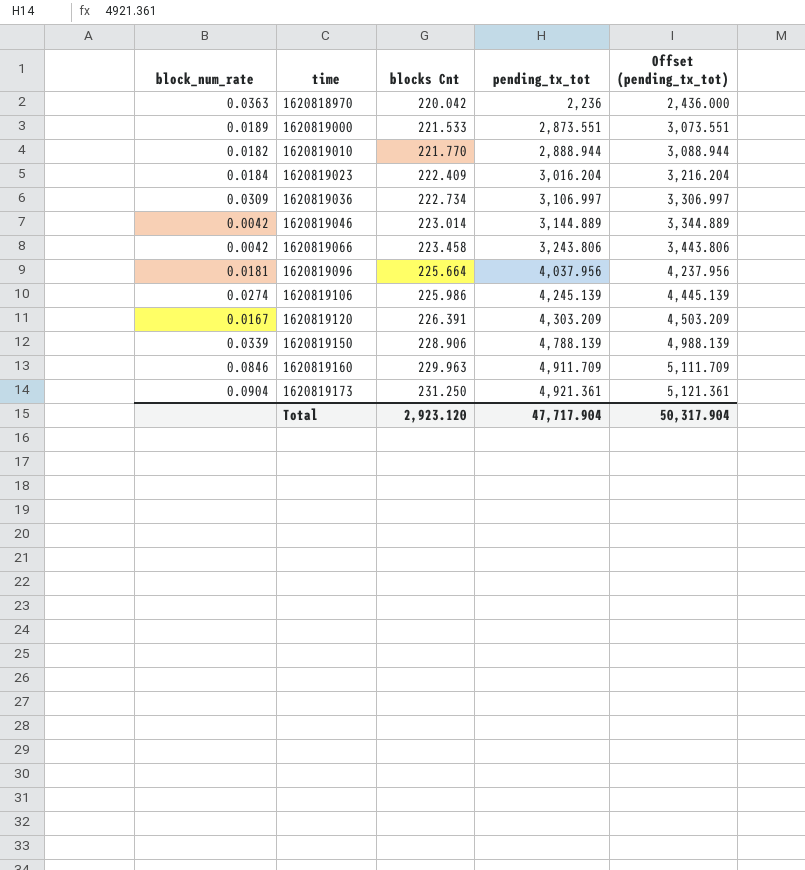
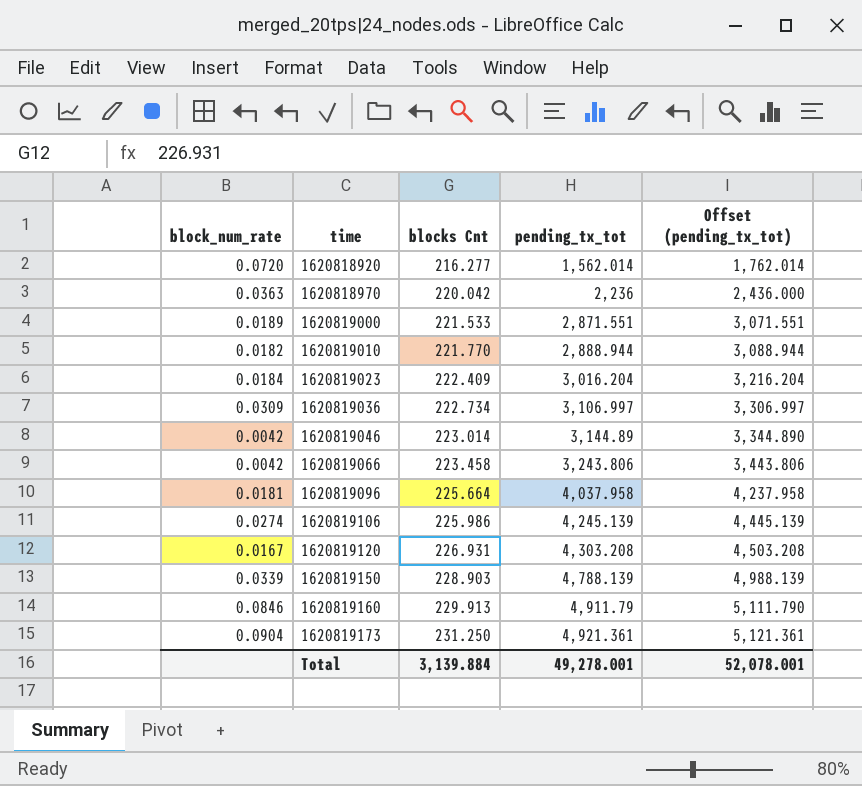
row 1620818920: none -> 0.0720 | 216.277 | 1,562.014 | 1,762.014
1620819000 | pending_tx_tot: 2,873.551 -> 2,871.551
1620819000 | Offset (pending_tx_tot): 3,073.551 -> 3,071.551
1620819046 | pending_tx_tot: 3,144.889 -> 3,144.89
1620819046 | Offset (pending_tx_tot): 3,344.889 -> 3,344.890
1620819096 | pending_tx_tot: 4,037.956 -> 4,037.958
1620819096 | Offset (pending_tx_tot): 4,237.956 -> 4,237.958
1620819120 | blocks Cnt: 226.391 -> 226.931
1620819120 | pending_tx_tot: 4,303.209 -> 4,303.208
1620819120 | Offset (pending_tx_tot): 4,503.209 -> 4,503.208
1620819150 | blocks Cnt: 228.906 -> 228.903
1620819160 | blocks Cnt: 229.963 -> 229.913
1620819160 | pending_tx_tot: 4,911.709 -> 4,911.79
1620819160 | Offset (pending_tx_tot): 5,111.709 -> 5,111.790
Total | blocks Cnt: 2,923.120 -> 3,139.884
Total | pending_tx_tot: 47,717.904 -> 49,278.001
Total | Offset (pending_tx_tot): 50,317.904 -> 52,078.001

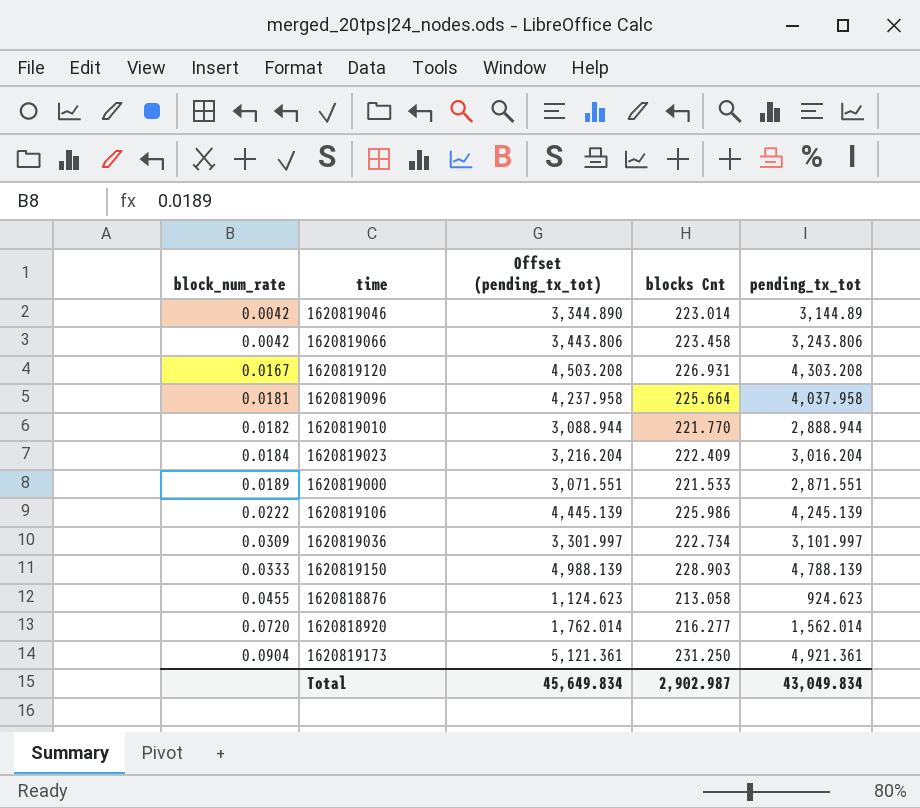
row order: time ascending -> block_num_rate ascending
column Offset (pending_tx_tot) | position: 5 -> 3
row 1620818970: 0.0363 | 220.042 | 2,236 | 2,436.000 -> none
row 1620819160: 0.0846 | 229.913 | 4,911.79 | 5,111.790 -> none
1620819106 | block_num_rate: 0.0274 -> 0.0222
1620819036 | Offset (pending_tx_tot): 3,306.997 -> 3,301.997
1620819036 | pending_tx_tot: 3,106.997 -> 3,101.997
1620819150 | block_num_rate: 0.0339 -> 0.0333
row 1620818876: none -> 0.0455 | 1,124.623 | 213.058 | 924.623
Total | Offset (pending_tx_tot): 52,078.001 -> 45,649.834
Total | blocks Cnt: 3,139.884 -> 2,902.987
Total | pending_tx_tot: 49,278.001 -> 43,049.834

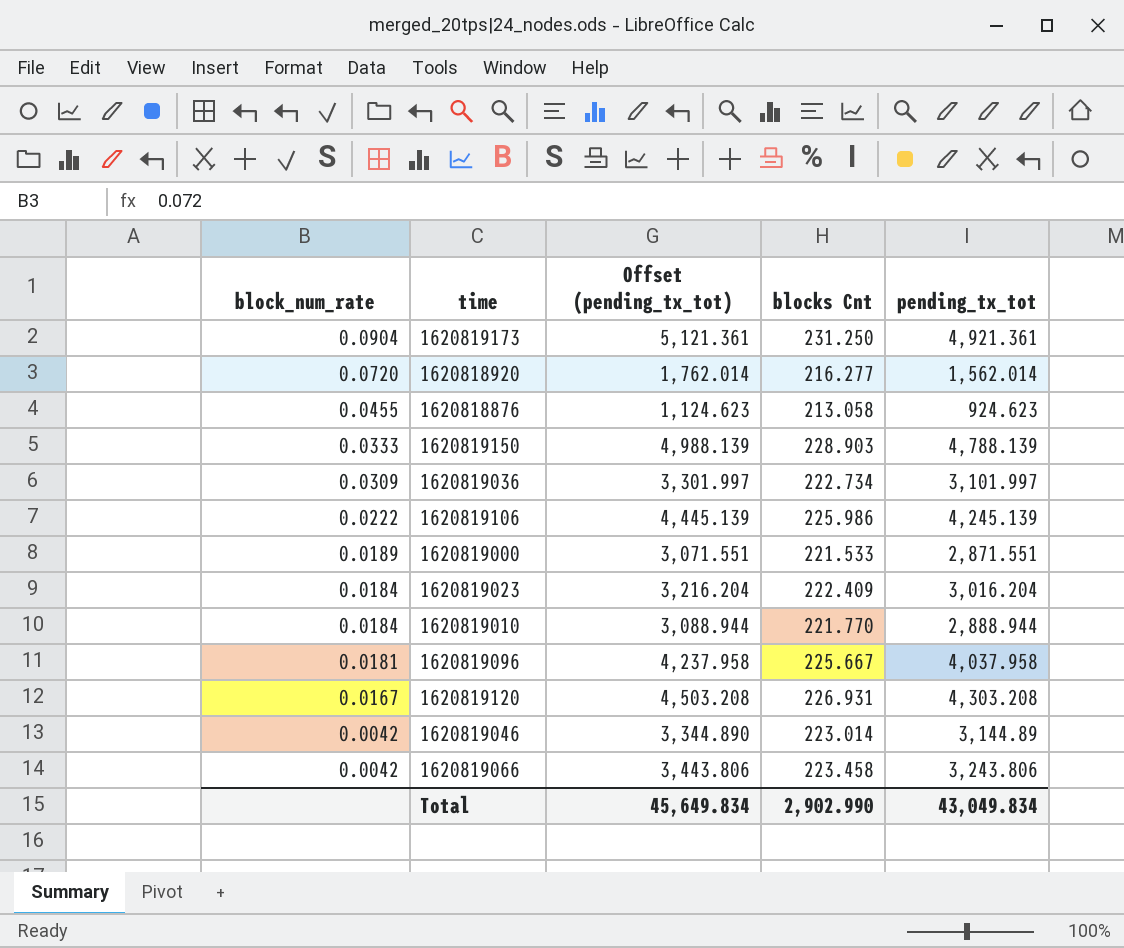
row order: block_num_rate ascending -> block_num_rate descending
1620819010 | block_num_rate: 0.0182 -> 0.0184
1620819096 | blocks Cnt: 225.664 -> 225.667
Total | blocks Cnt: 2,902.987 -> 2,902.990

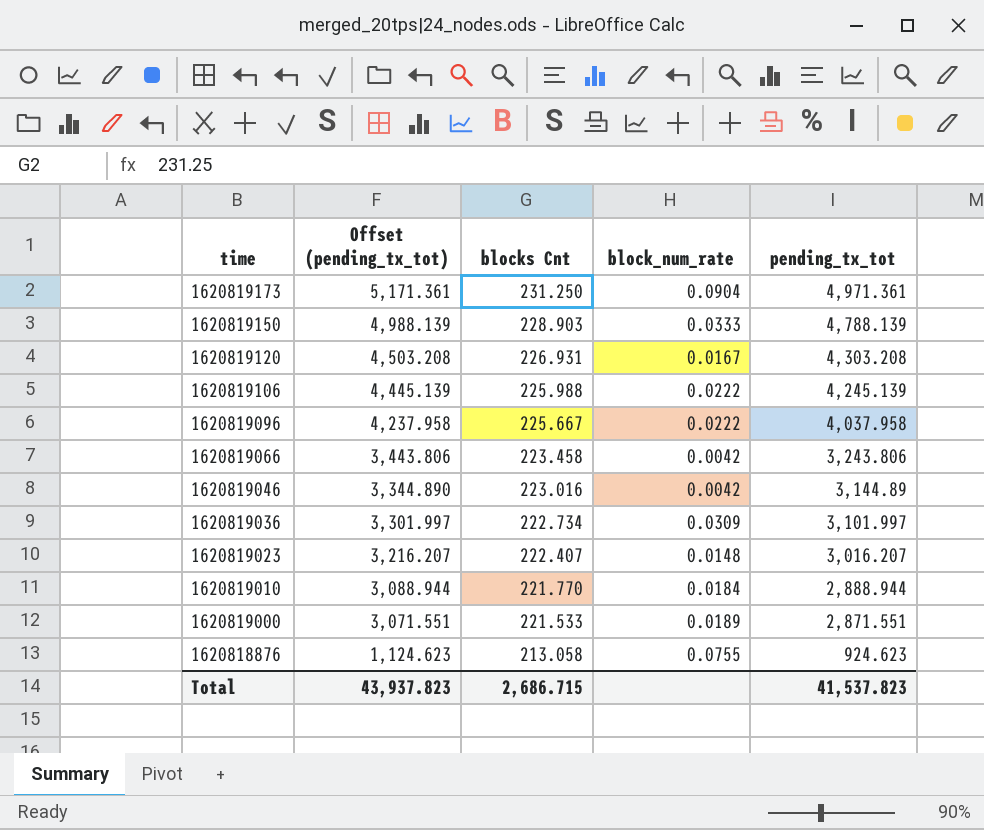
row order: block_num_rate descending -> time descending
column block_num_rate | position: 1 -> 4
row 1620818920: 0.0720 | 1,762.014 | 216.277 | 1,562.014 -> none
1620819173 | Offset (pending_tx_tot): 5,121.361 -> 5,171.361
1620819173 | pending_tx_tot: 4,921.361 -> 4,971.361
1620819106 | blocks Cnt: 225.986 -> 225.988
1620819096 | block_num_rate: 0.0181 -> 0.0222
1620819046 | blocks Cnt: 223.014 -> 223.016
1620819023 | Offset (pending_tx_tot): 3,216.204 -> 3,216.207
1620819023 | blocks Cnt: 222.409 -> 222.407
1620819023 | block_num_rate: 0.0184 -> 0.0148
1620819023 | pending_tx_tot: 3,016.204 -> 3,016.207
1620818876 | block_num_rate: 0.0455 -> 0.0755
Total | Offset (pending_tx_tot): 45,649.834 -> 43,937.823
Total | blocks Cnt: 2,902.990 -> 2,686.715
Total | pending_tx_tot: 43,049.834 -> 41,537.823

